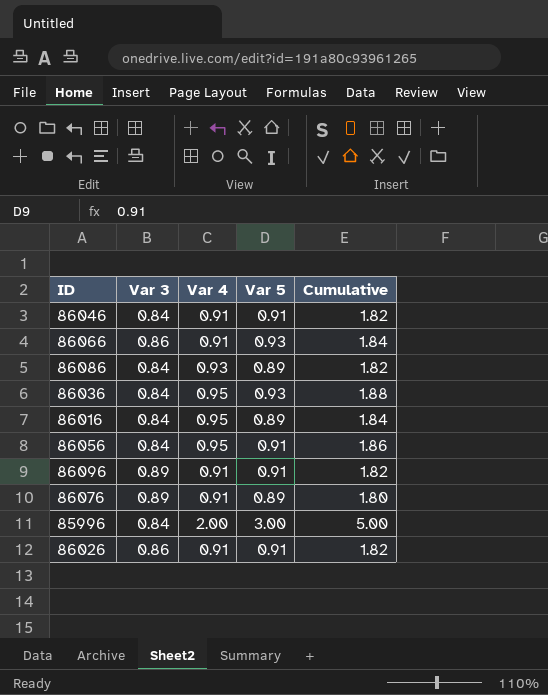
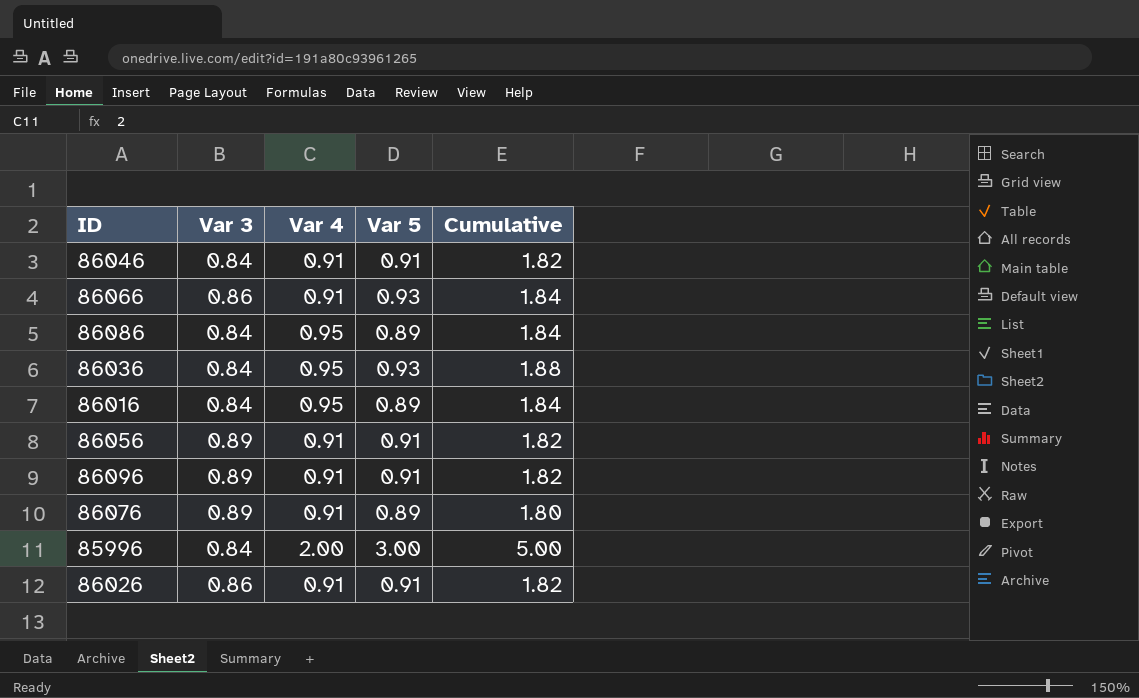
86086 | Var 4: 0.93 -> 0.95
86086 | Cumulative: 1.82 -> 1.84
86056 | Var 3: 0.84 -> 0.89
86056 | Var 4: 0.95 -> 0.91
86056 | Cumulative: 1.86 -> 1.82

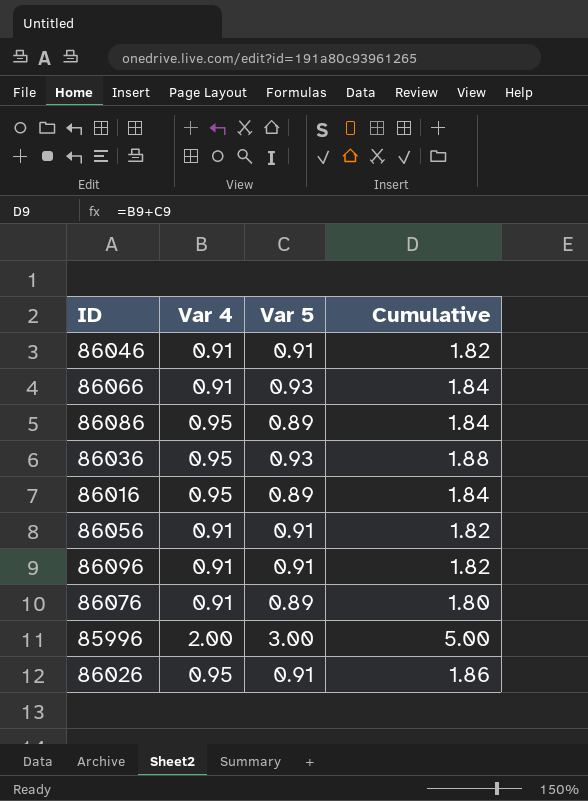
column Var 3 | position: 2 -> none
86026 | Var 4: 0.91 -> 0.95
86026 | Cumulative: 1.82 -> 1.86

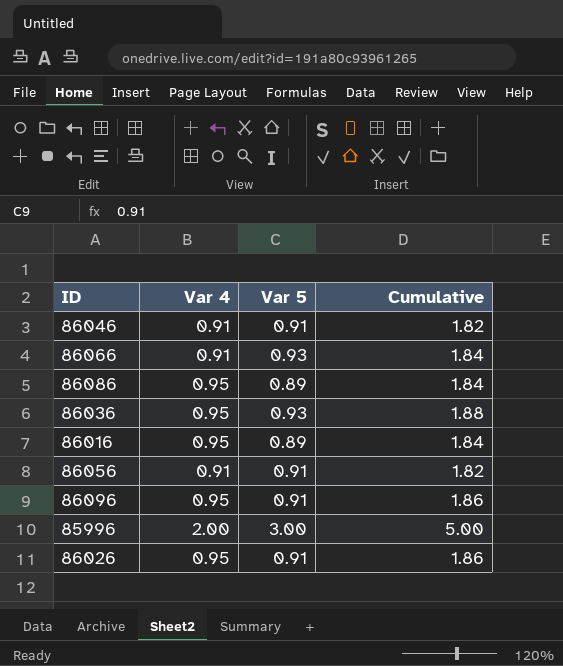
row 86076: 0.91 | 0.89 | 1.80 -> none
86096 | Var 4: 0.91 -> 0.95
86096 | Cumulative: 1.82 -> 1.86

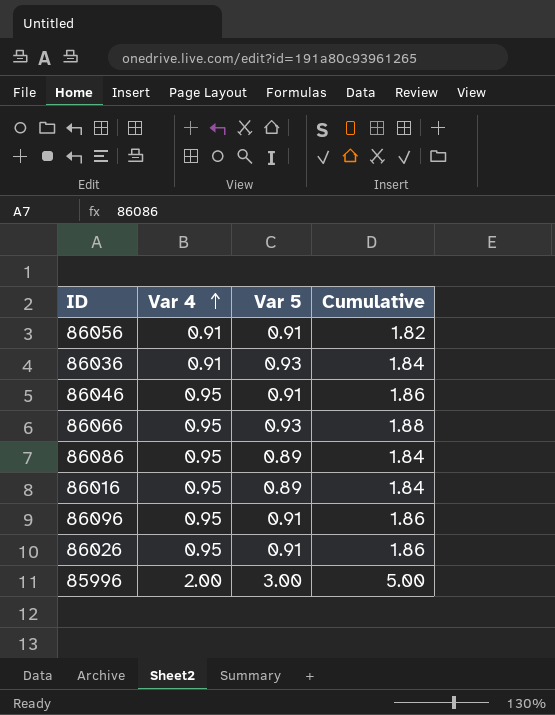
row order: none -> Var 4 ascending
86036 | Var 4: 0.95 -> 0.91
86036 | Cumulative: 1.88 -> 1.84
86046 | Var 4: 0.91 -> 0.95
86046 | Cumulative: 1.82 -> 1.86
86066 | Var 4: 0.91 -> 0.95
86066 | Cumulative: 1.84 -> 1.88

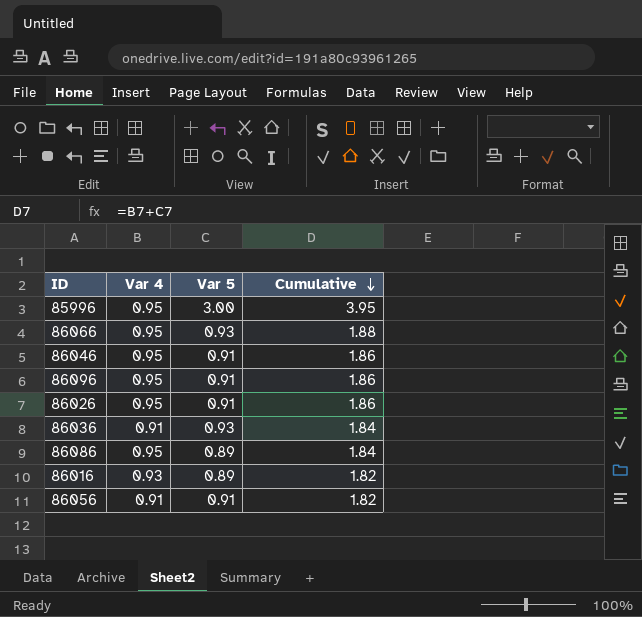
row order: Var 4 ascending -> Cumulative descending
85996 | Var 4: 2.00 -> 0.95
85996 | Cumulative: 5.00 -> 3.95
86016 | Var 4: 0.95 -> 0.93
86016 | Cumulative: 1.84 -> 1.82

